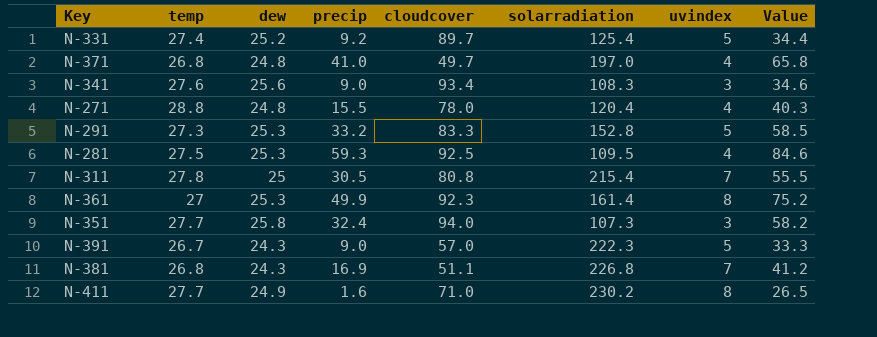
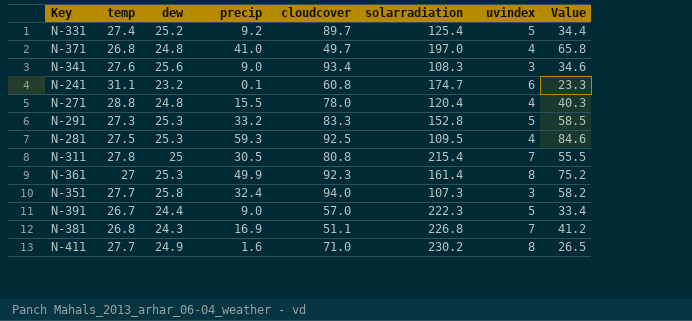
row N-241: none -> 31.1 | 23.2 | 0.1 | 60.8 | 174.7 | 6 | 23.3
N-391 | dew: 24.3 -> 24.4
N-391 | Value: 33.3 -> 33.4

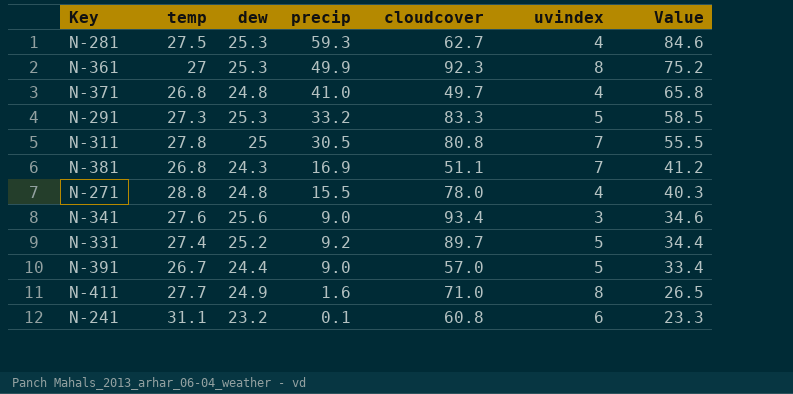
row order: none -> Value descending
column solarradiation | position: 6 -> none
row N-351: 27.7 | 25.8 | 32.4 | 94.0 | 107.3 | 3 | 58.2 -> none
N-281 | cloudcover: 92.5 -> 62.7

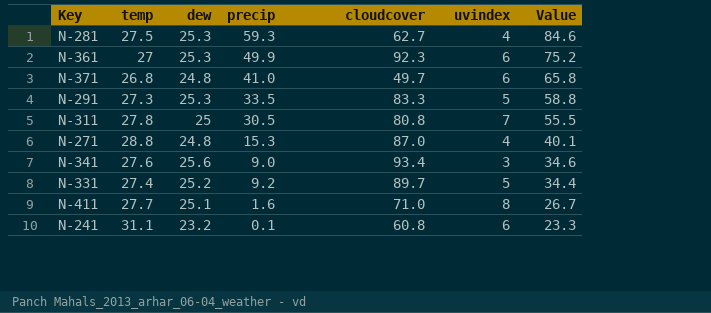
row N-381: 26.8 | 24.3 | 16.9 | 51.1 | 7 | 41.2 -> none
row N-391: 26.7 | 24.4 | 9.0 | 57.0 | 5 | 33.4 -> none
N-361 | uvindex: 8 -> 6
N-371 | uvindex: 4 -> 6
N-291 | precip: 33.2 -> 33.5
N-291 | Value: 58.5 -> 58.8
N-271 | precip: 15.5 -> 15.3
N-271 | cloudcover: 78.0 -> 87.0
N-271 | Value: 40.3 -> 40.1
N-411 | dew: 24.9 -> 25.1
N-411 | Value: 26.5 -> 26.7

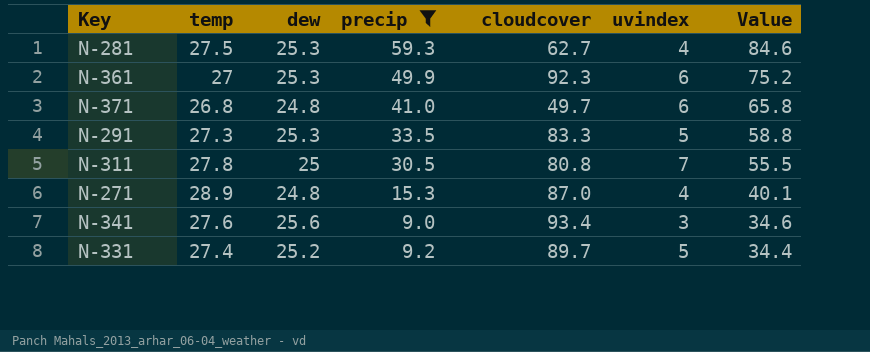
filter: none -> precip >= 9.0
N-271 | temp: 28.8 -> 28.9

